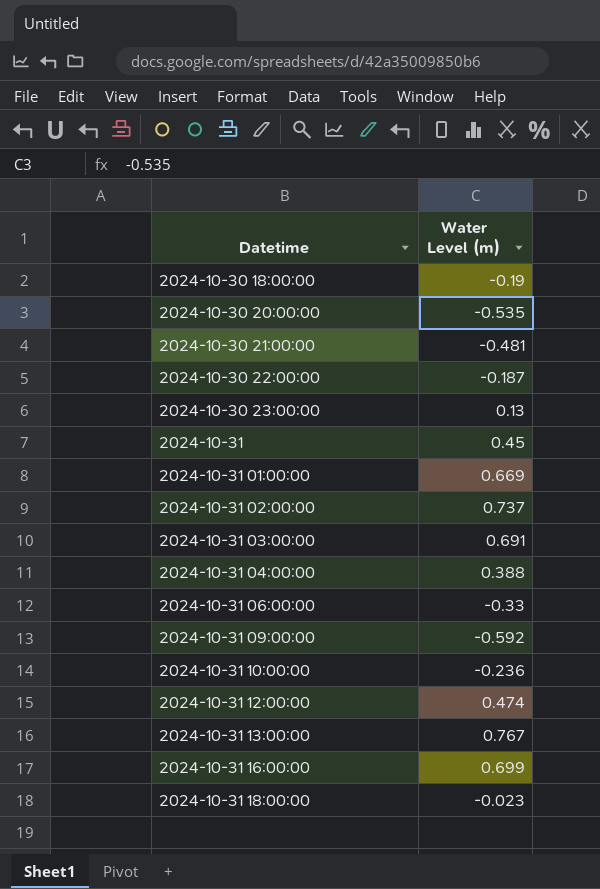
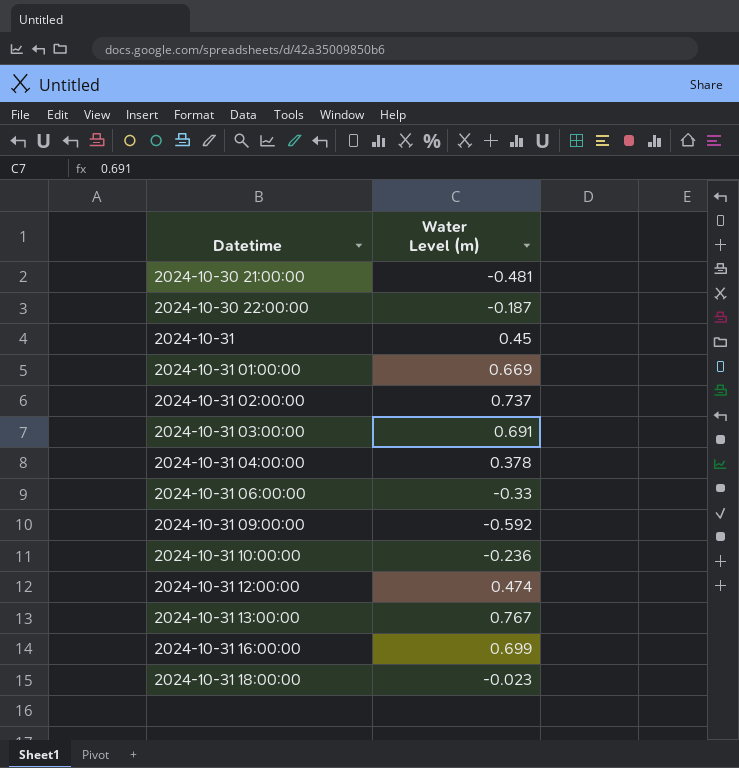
row 2024-10-30 18:00:00: -0.19 -> none
row 2024-10-30 20:00:00: -0.535 -> none
row 2024-10-30 23:00:00: 0.13 -> none
2024-10-31 04:00:00 | Water Level (m): 0.388 -> 0.378

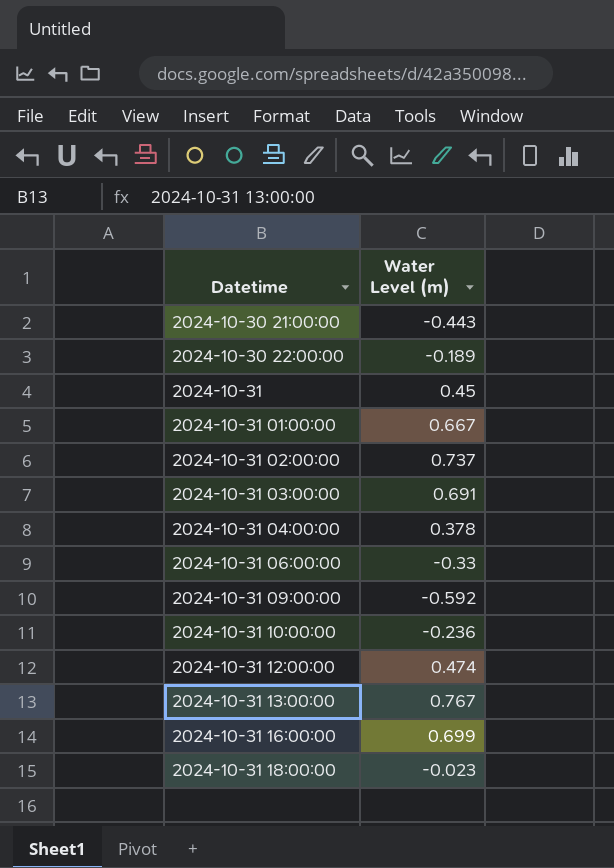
2024-10-30 21:00:00 | Water Level (m): -0.481 -> -0.443
2024-10-30 22:00:00 | Water Level (m): -0.187 -> -0.189
2024-10-31 01:00:00 | Water Level (m): 0.669 -> 0.667

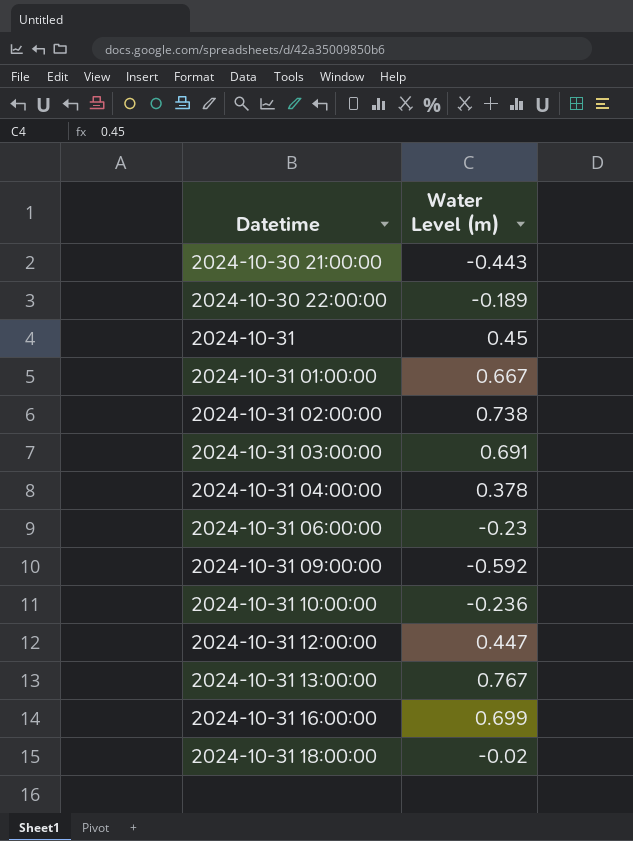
2024-10-31 02:00:00 | Water Level (m): 0.737 -> 0.738
2024-10-31 06:00:00 | Water Level (m): -0.33 -> -0.23
2024-10-31 12:00:00 | Water Level (m): 0.474 -> 0.447
2024-10-31 18:00:00 | Water Level (m): -0.023 -> -0.02

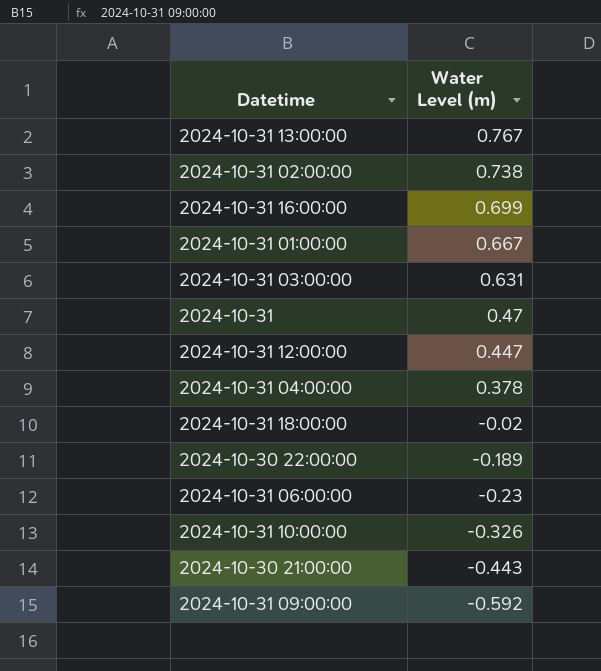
row order: Datetime ascending -> Water Level (m) descending
2024-10-31 03:00:00 | Water Level (m): 0.691 -> 0.631
2024-10-31 | Water Level (m): 0.45 -> 0.47
2024-10-31 10:00:00 | Water Level (m): -0.236 -> -0.326

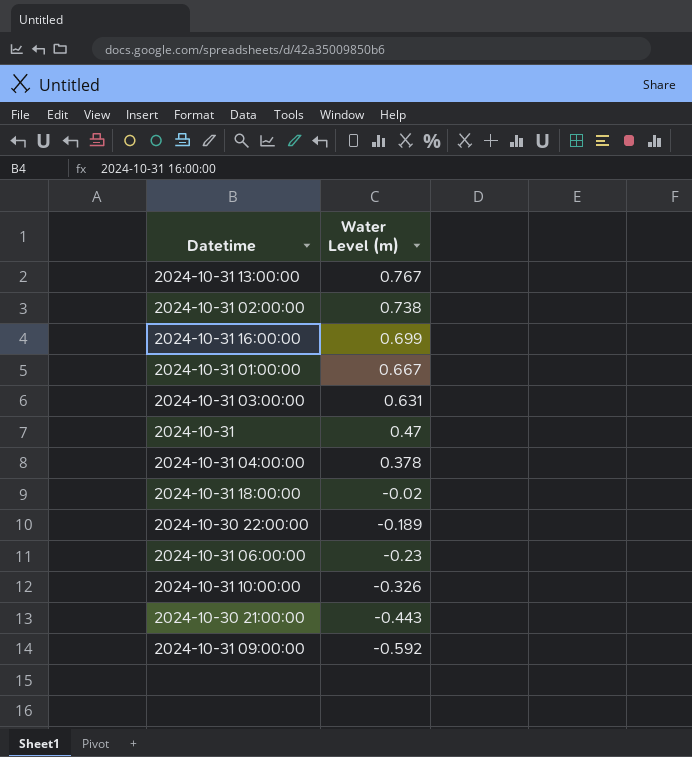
row 2024-10-31 12:00:00: 0.447 -> none

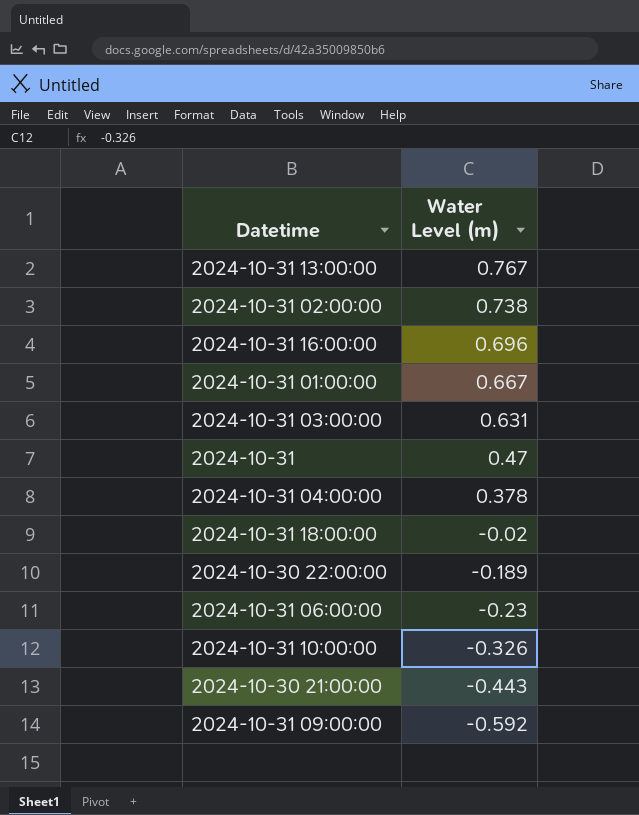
2024-10-31 16:00:00 | Water Level (m): 0.699 -> 0.696

